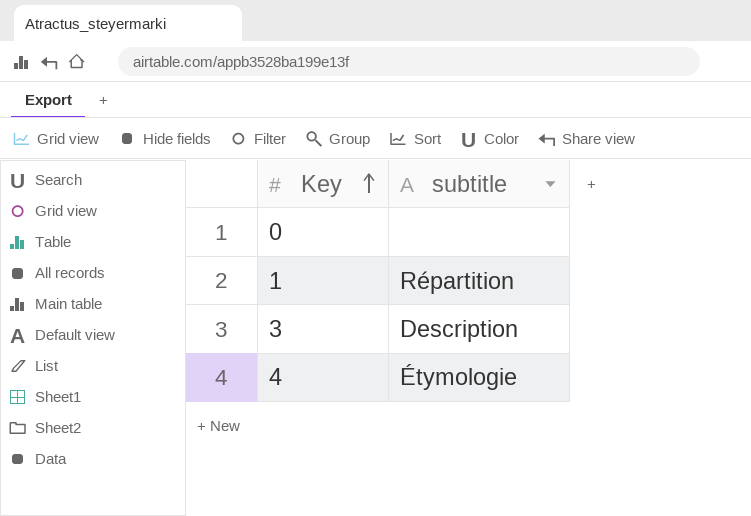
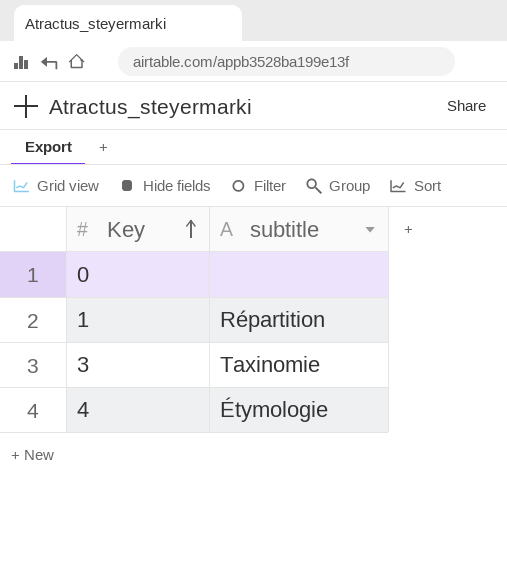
3 | subtitle: Description -> Taxinomie

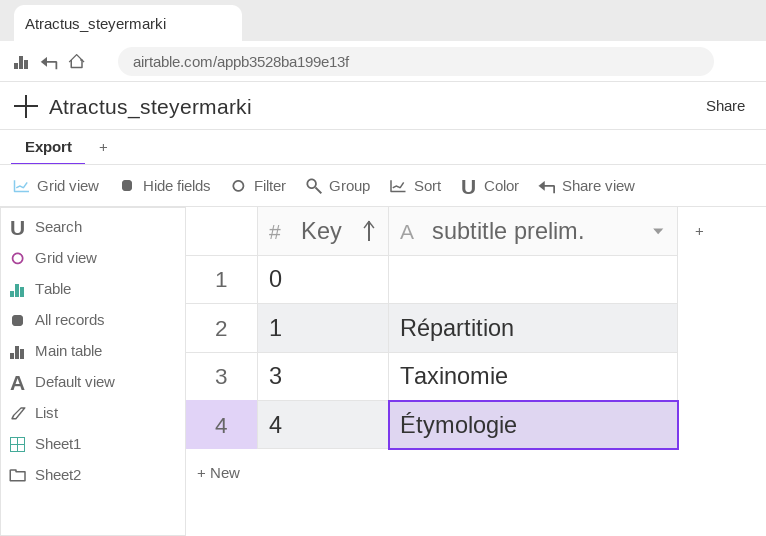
column name: subtitle -> subtitle prelim.

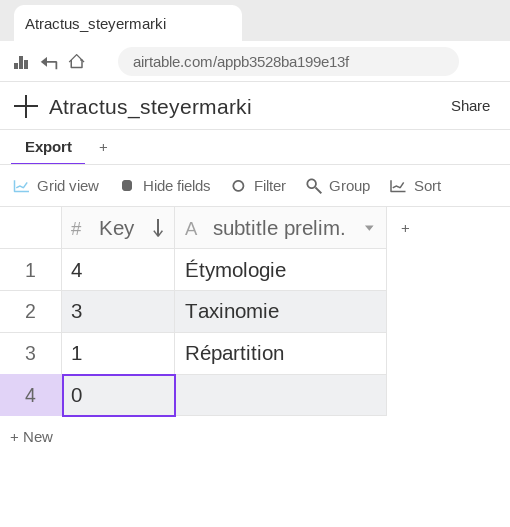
row order: Key ascending -> Key descending

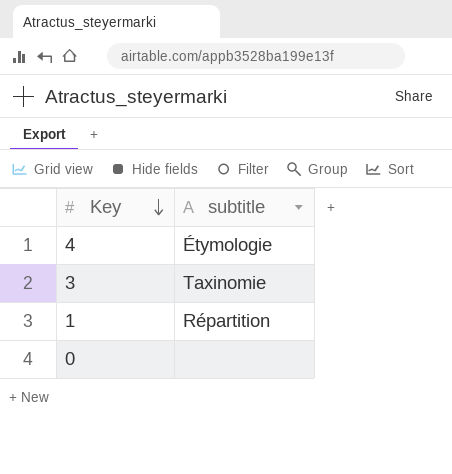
column name: subtitle prelim. -> subtitle

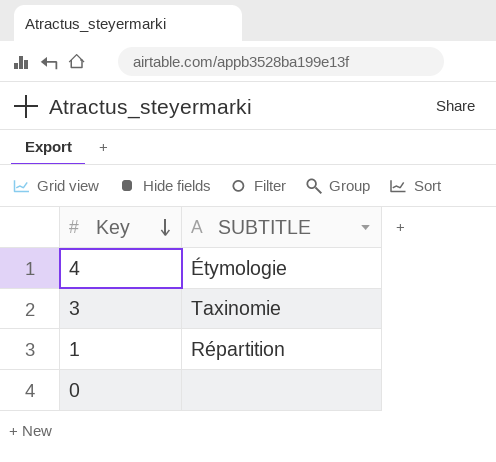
column name: subtitle -> SUBTITLE

